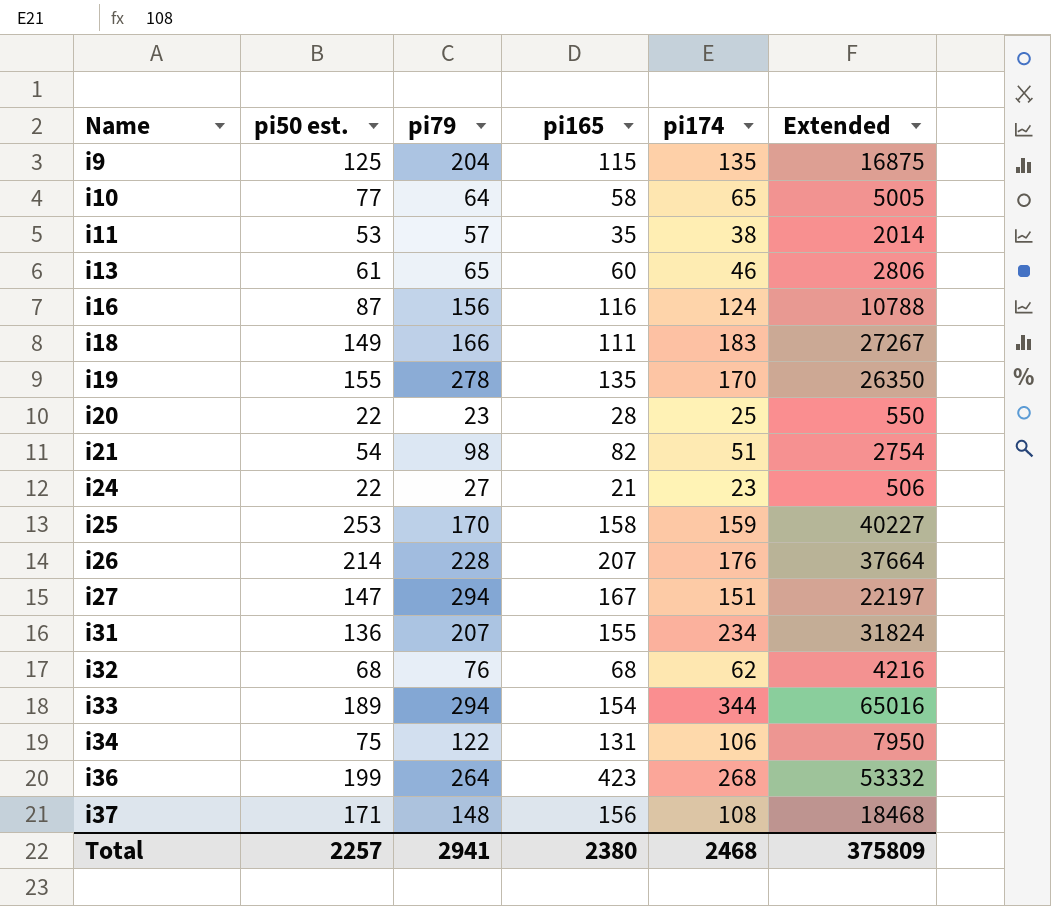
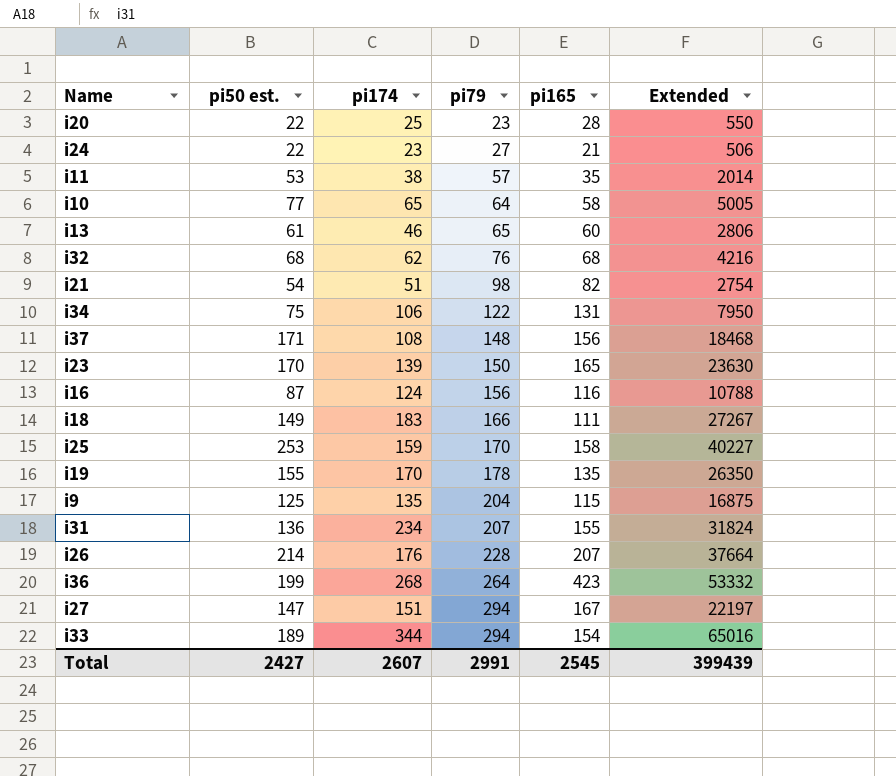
row order: Name ascending -> pi79 ascending
column pi174 | position: 5 -> 3
row i23: none -> 170 | 139 | 150 | 165 | 23630
i19 | pi79: 278 -> 178
Total | pi50 est.: 2257 -> 2427
Total | pi174: 2468 -> 2607
Total | pi79: 2941 -> 2991
Total | pi165: 2380 -> 2545
Total | Extended: 375809 -> 399439

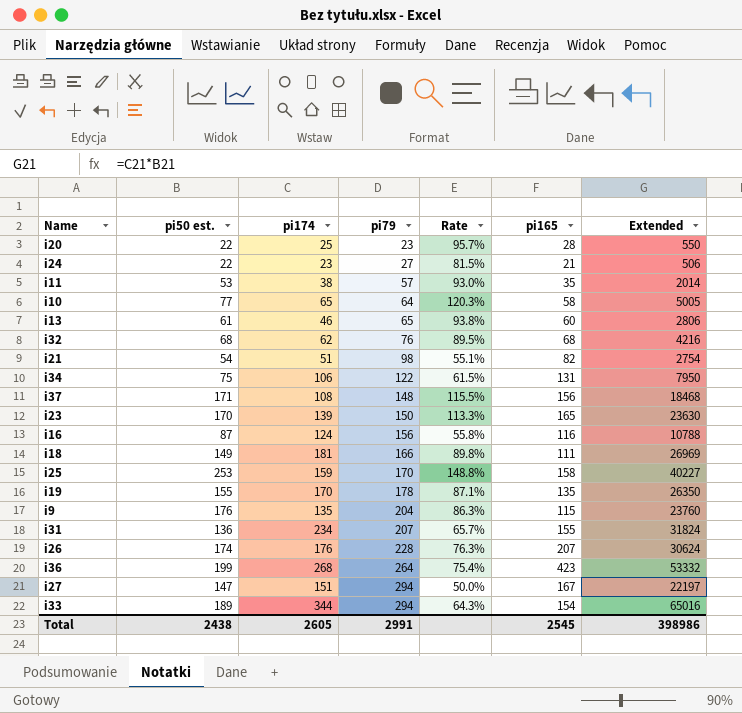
column Rate | formula: none -> [pi50 est.] / [pi79]
i18 | pi174: 183 -> 181
i18 | Extended: 27267 -> 26969
i9 | pi50 est.: 125 -> 176
i9 | Extended: 16875 -> 23760
i26 | pi50 est.: 214 -> 174
i26 | Extended: 37664 -> 30624
Total | pi50 est.: 2427 -> 2438
Total | pi174: 2607 -> 2605
Total | Extended: 399439 -> 398986

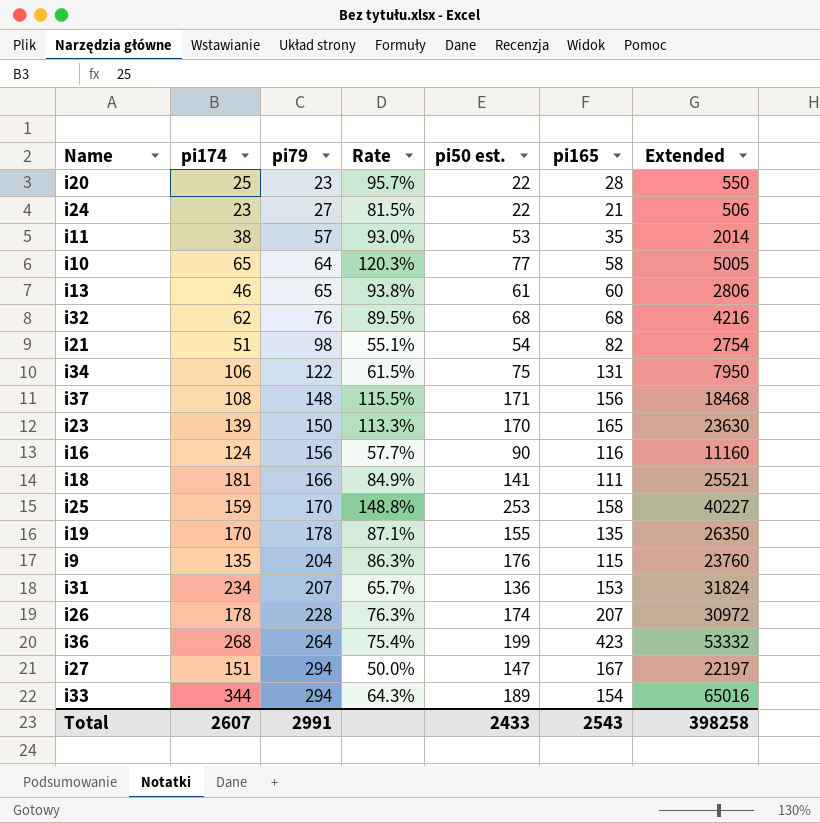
column pi50 est. | position: 2 -> 5
i16 | Rate: 55.8% -> 57.7%
i16 | pi50 est.: 87 -> 90
i16 | Extended: 10788 -> 11160
i18 | Rate: 89.8% -> 84.9%
i18 | pi50 est.: 149 -> 141
i18 | Extended: 26969 -> 25521
i31 | pi165: 155 -> 153
i26 | pi174: 176 -> 178
i26 | Extended: 30624 -> 30972
Total | pi174: 2605 -> 2607
Total | pi50 est.: 2438 -> 2433
Total | pi165: 2545 -> 2543
Total | Extended: 398986 -> 398258

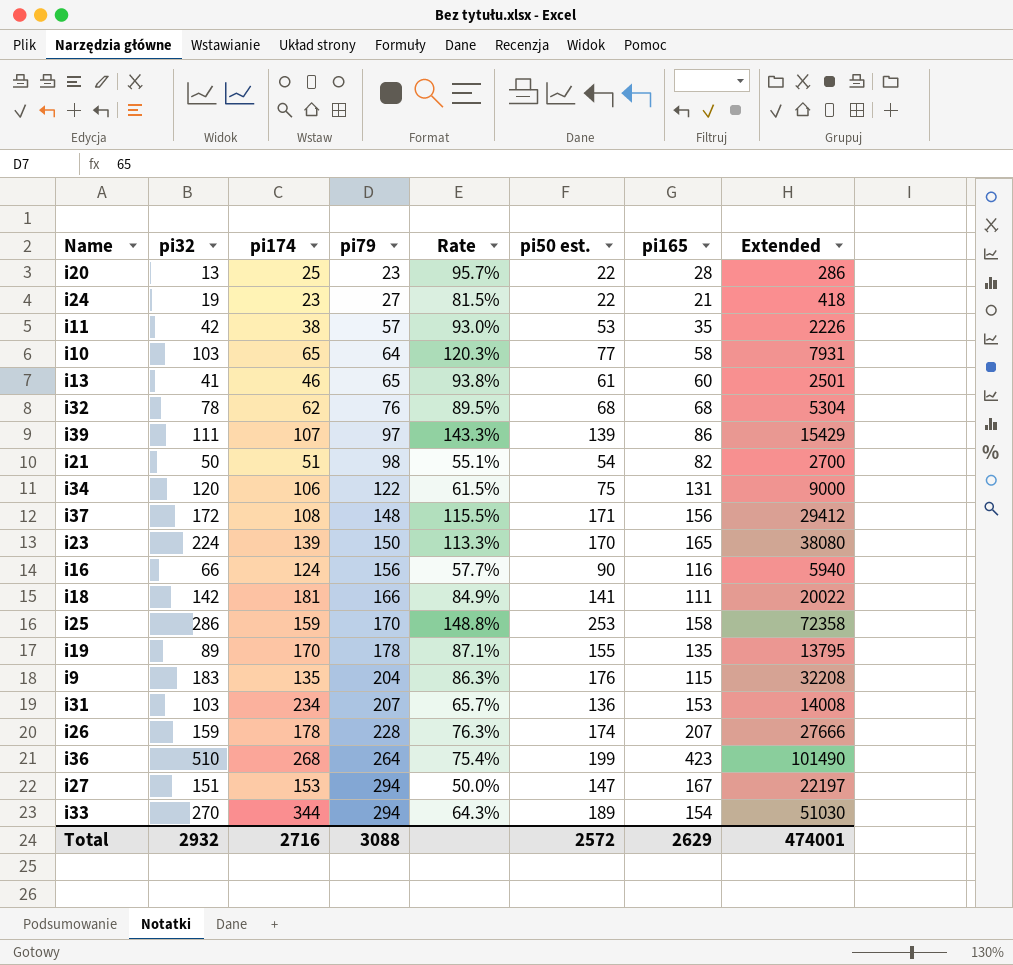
column pi32 | position: none -> 2
column Extended | formula: [pi174] * [pi50 est.] -> [pi32] * [pi50 est.]
row i39: none -> 111 | 107 | 97 | 143.3% | 139 | 86 | 15429
i27 | pi174: 151 -> 153
Total | pi174: 2607 -> 2716
Total | pi79: 2991 -> 3088
Total | pi50 est.: 2433 -> 2572
Total | pi165: 2543 -> 2629
Total | Extended: 398258 -> 474001

